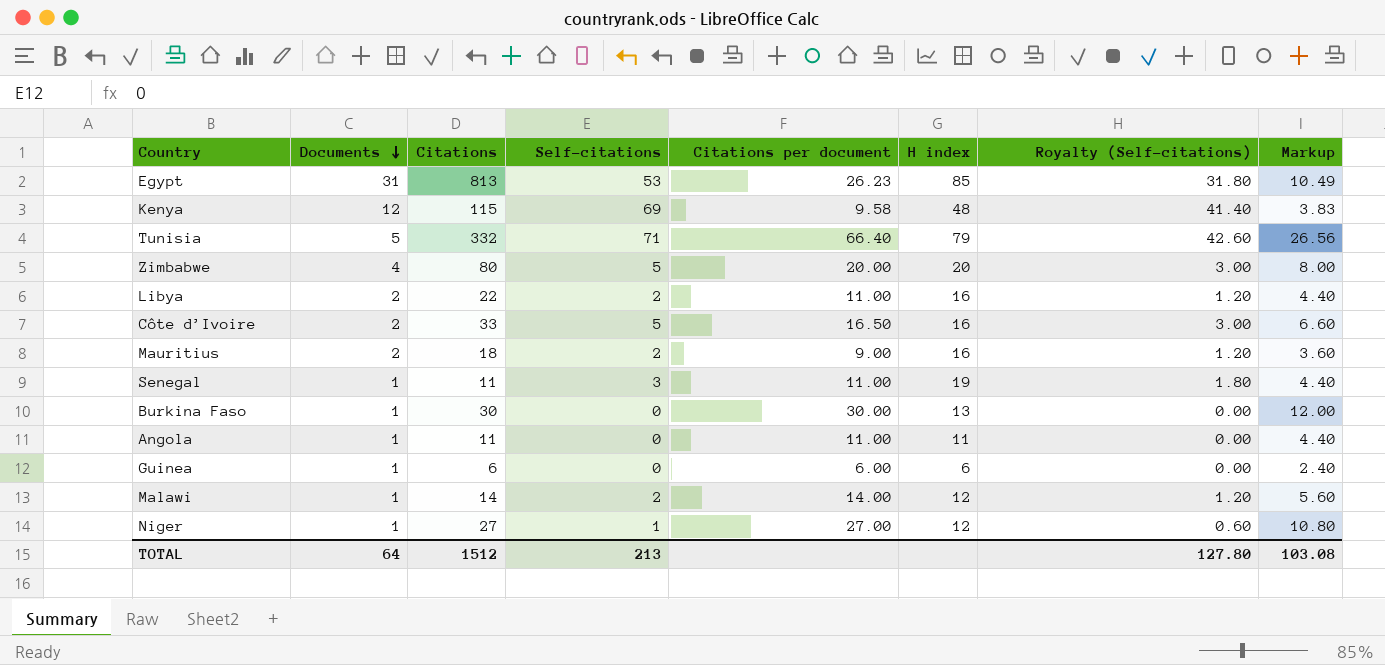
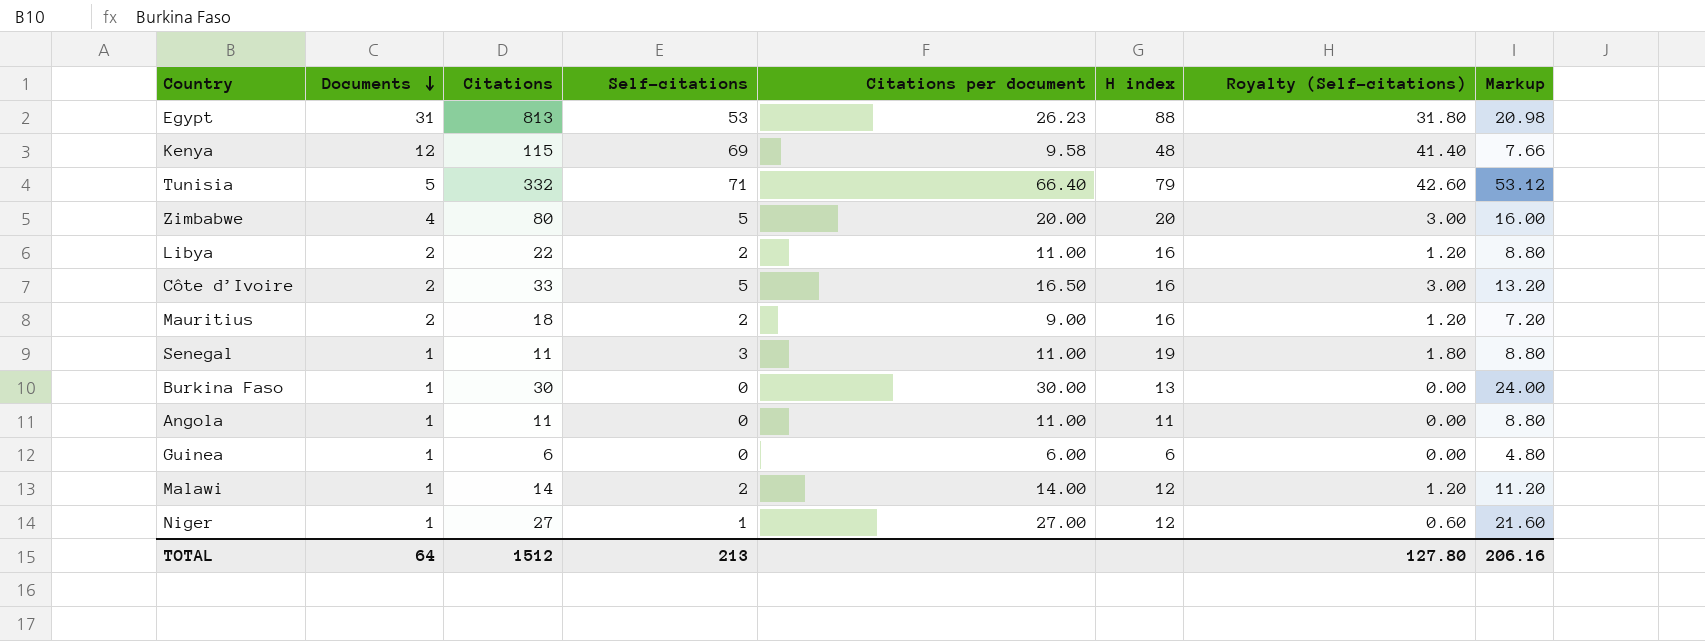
column Markup | formula: [Citations per document] * 0.4 -> [Citations per document] * 0.8
Egypt | H index: 85 -> 88
TOTAL | Markup: 103.08 -> 206.16

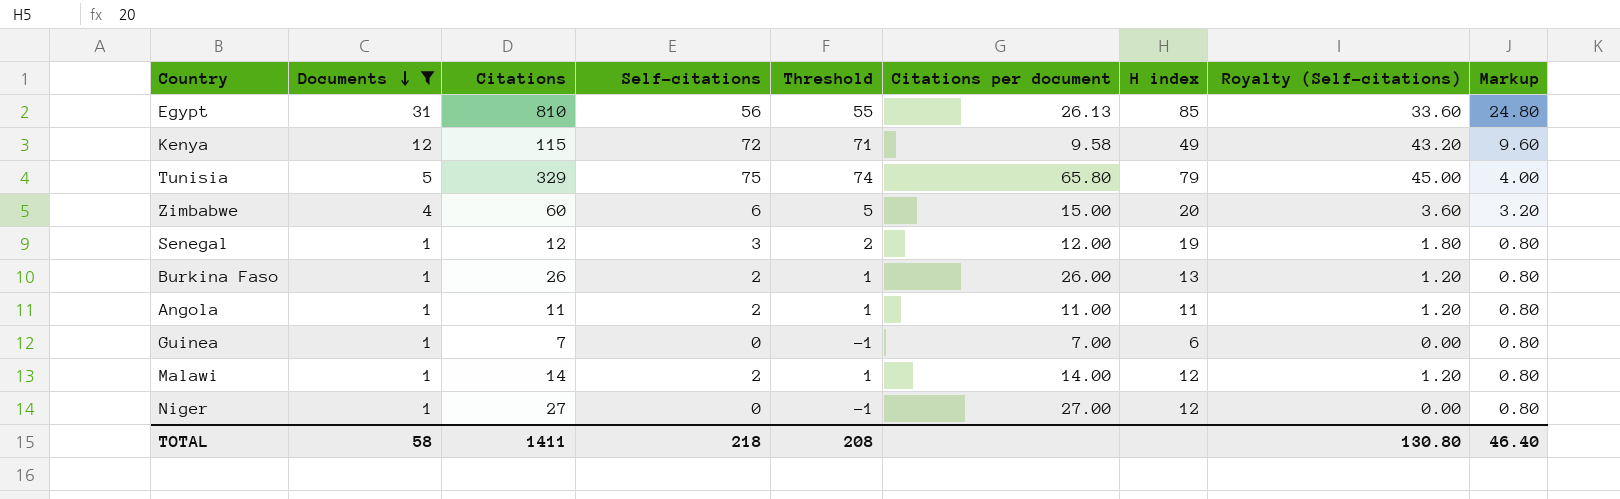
filter: none -> Documents != 2
column Threshold | formula: none -> [Self-citations] - 1
column Markup | formula: [Citations per document] * 0.8 -> [Documents] * 0.8
Egypt | Citations: 813 -> 810
Egypt | Self-citations: 53 -> 56
Egypt | Citations per document: 26.23 -> 26.13
Egypt | H index: 88 -> 85
Egypt | Royalty (Self-citations): 31.80 -> 33.60
Kenya | Self-citations: 69 -> 72
Kenya | H index: 48 -> 49
Kenya | Royalty (Self-citations): 41.40 -> 43.20
Tunisia | Citations: 332 -> 329
Tunisia | Self-citations: 71 -> 75
Tunisia | Citations per document: 66.40 -> 65.80
Tunisia | Royalty (Self-citations): 42.60 -> 45.00
Zimbabwe | Citations: 80 -> 60
Zimbabwe | Self-citations: 5 -> 6
Zimbabwe | Citations per document: 20.00 -> 15.00
Zimbabwe | Royalty (Self-citations): 3.00 -> 3.60
Senegal | Citations: 11 -> 12
Senegal | Citations per document: 11.00 -> 12.00
Burkina Faso | Citations: 30 -> 26
Burkina Faso | Self-citations: 0 -> 2
Burkina Faso | Citations per document: 30.00 -> 26.00
Burkina Faso | Royalty (Self-citations): 0.00 -> 1.20
Angola | Self-citations: 0 -> 2
Angola | Royalty (Self-citations): 0.00 -> 1.20
Guinea | Citations: 6 -> 7
Guinea | Citations per document: 6.00 -> 7.00
Niger | Self-citations: 1 -> 0
Niger | Royalty (Self-citations): 0.60 -> 0.00
TOTAL | Documents: 64 -> 58
TOTAL | Citations: 1512 -> 1411
TOTAL | Self-citations: 213 -> 218
TOTAL | Royalty (Self-citations): 127.80 -> 130.80
TOTAL | Markup: 206.16 -> 46.40

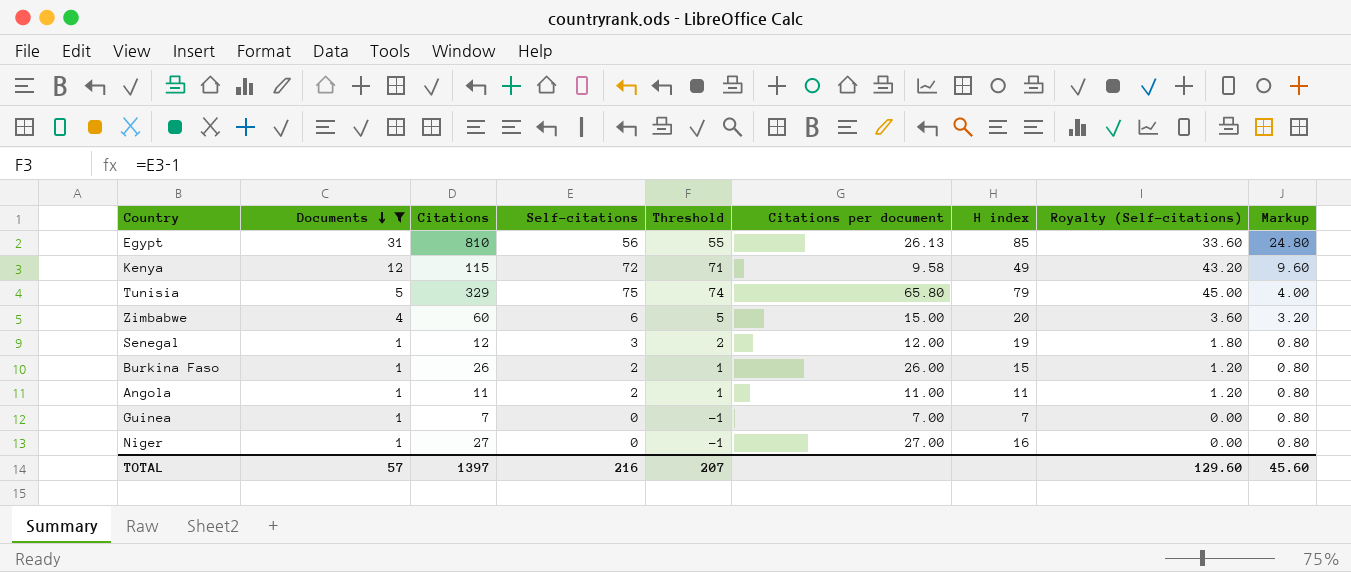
row Malawi: 1 | 14 | 2 | 1 | 14.00 | 12 | 1.20 | 0.80 -> none
Burkina Faso | H index: 13 -> 15
Guinea | H index: 6 -> 7
Niger | H index: 12 -> 16
TOTAL | Documents: 58 -> 57
TOTAL | Citations: 1411 -> 1397
TOTAL | Self-citations: 218 -> 216
TOTAL | Threshold: 208 -> 207
TOTAL | Royalty (Self-citations): 130.80 -> 129.60
TOTAL | Markup: 46.40 -> 45.60

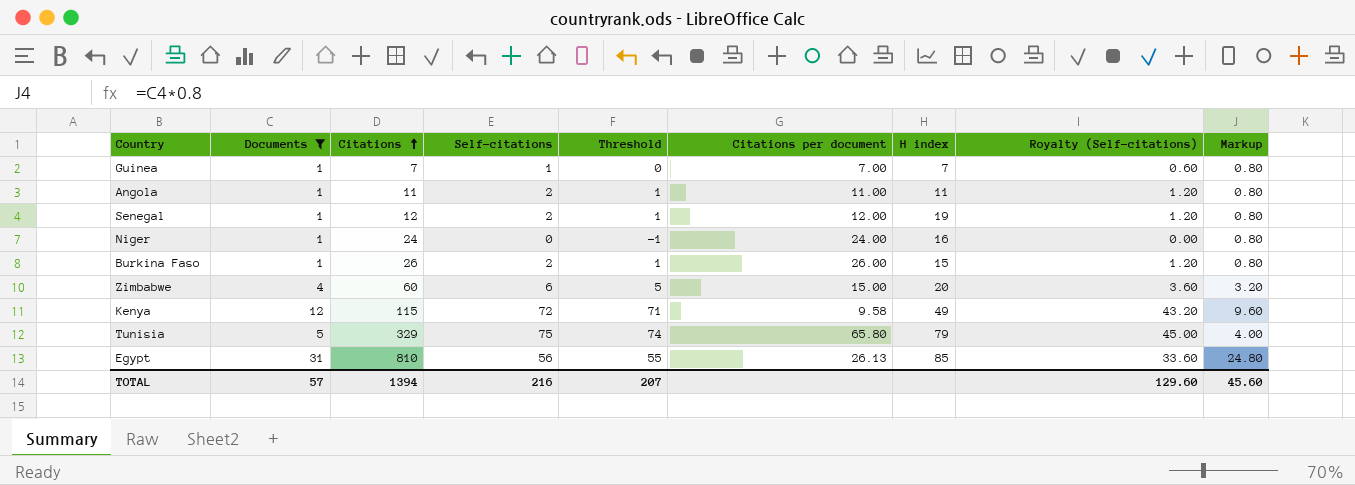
row order: Documents descending -> Citations ascending
Guinea | Self-citations: 0 -> 1
Guinea | Threshold: -1 -> 0
Guinea | Royalty (Self-citations): 0.00 -> 0.60
Senegal | Self-citations: 3 -> 2
Senegal | Threshold: 2 -> 1
Senegal | Royalty (Self-citations): 1.80 -> 1.20
Niger | Citations: 27 -> 24
Niger | Citations per document: 27.00 -> 24.00
TOTAL | Citations: 1397 -> 1394

